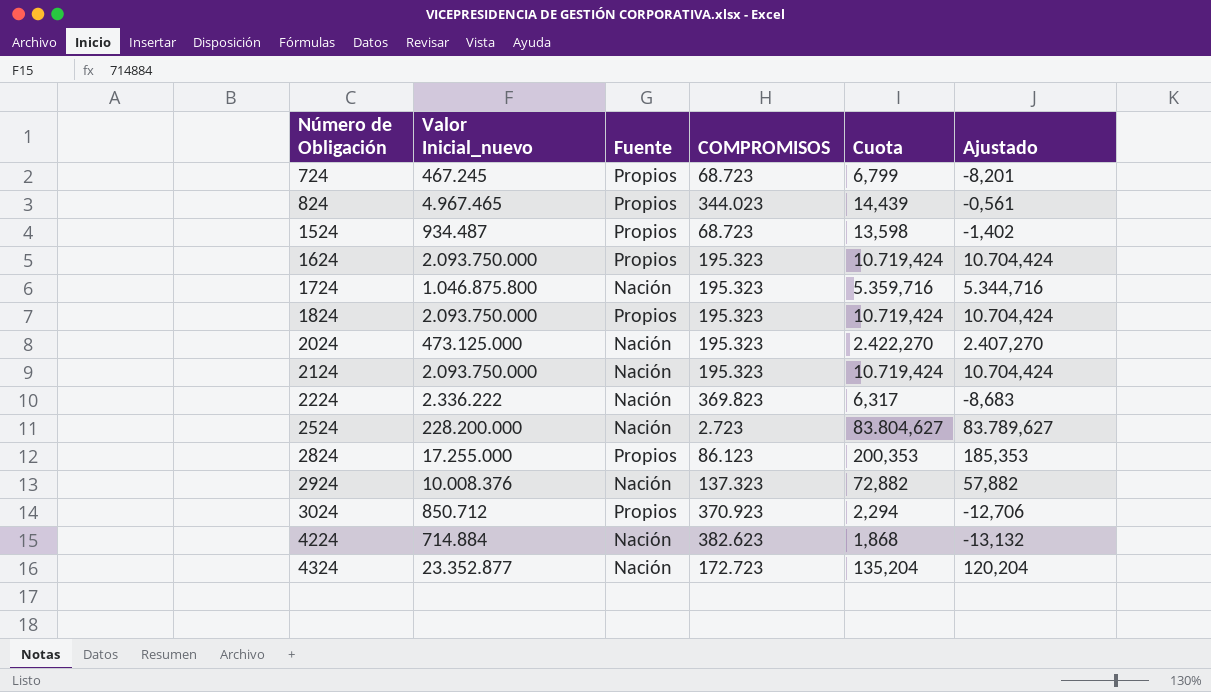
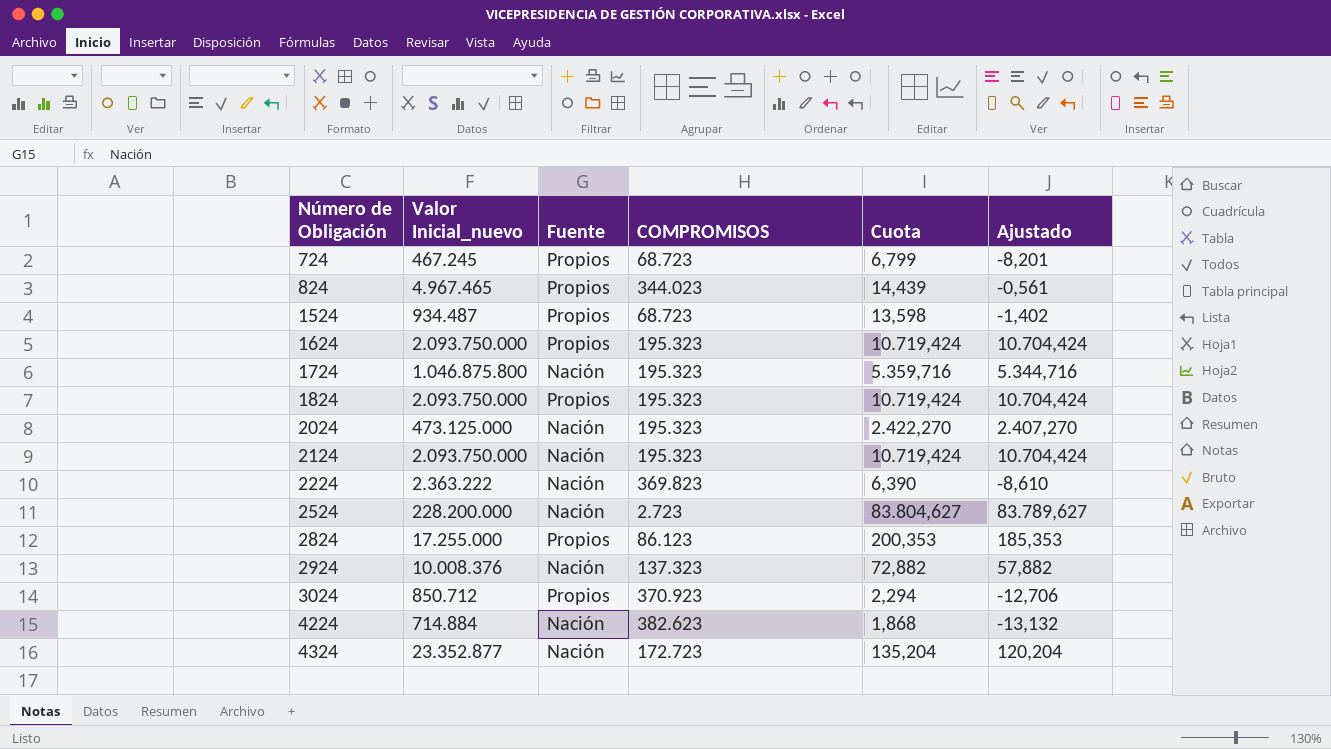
2224 | Valor Inicial_nuevo: 2.336.222 -> 2.363.222
2224 | Cuota: 6,317 -> 6,390
2224 | Ajustado: -8,683 -> -8,610

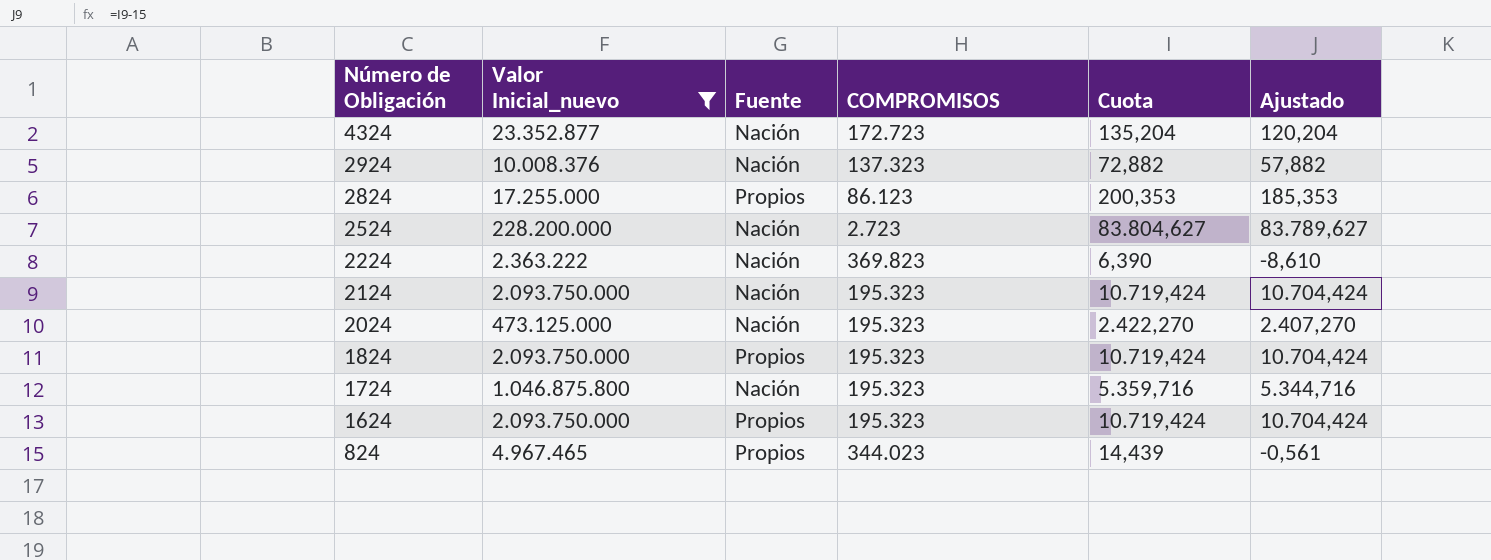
filter: none -> Valor Inicial_nuevo >= 2.363.222
row order: Número de Obligación ascending -> Número de Obligación descending

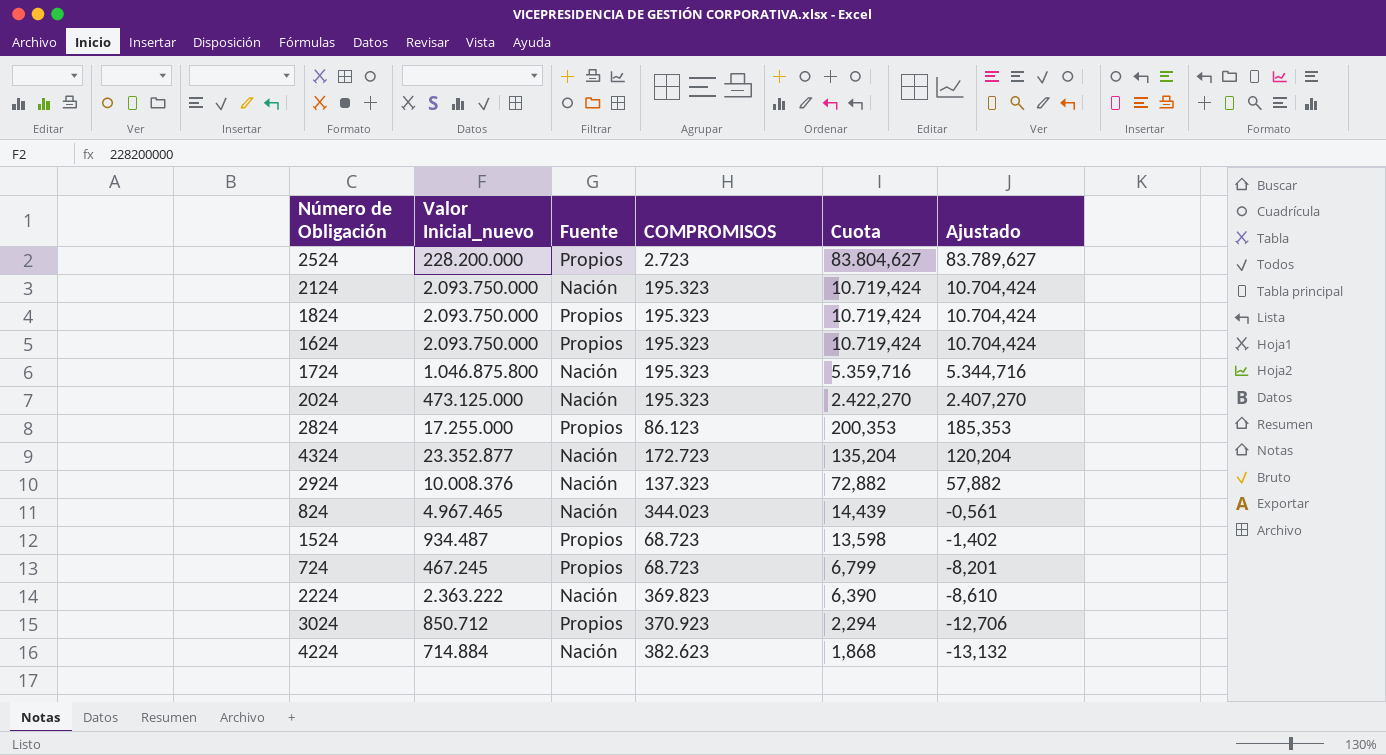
filter: Valor Inicial_nuevo >= 2.363.222 -> none
row order: Número de Obligación descending -> Cuota descending
2524 | Fuente: Nación -> Propios
824 | Fuente: Propios -> Nación

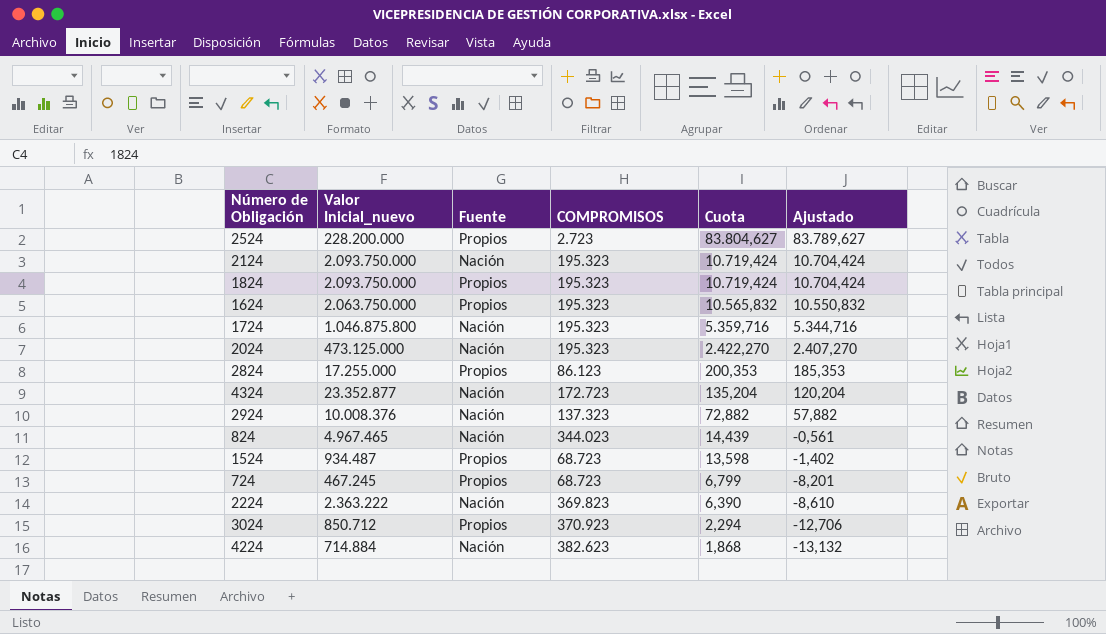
1624 | Valor Inicial_nuevo: 2.093.750.000 -> 2.063.750.000
1624 | Cuota: 10.719,424 -> 10.565,832
1624 | Ajustado: 10.704,424 -> 10.550,832

